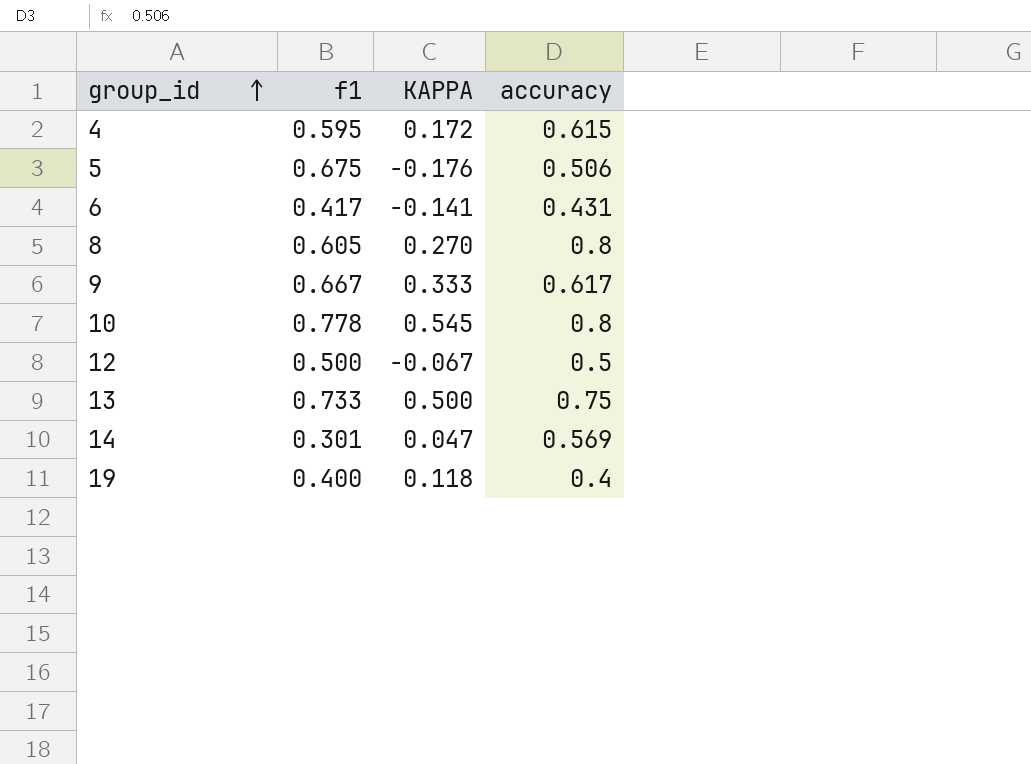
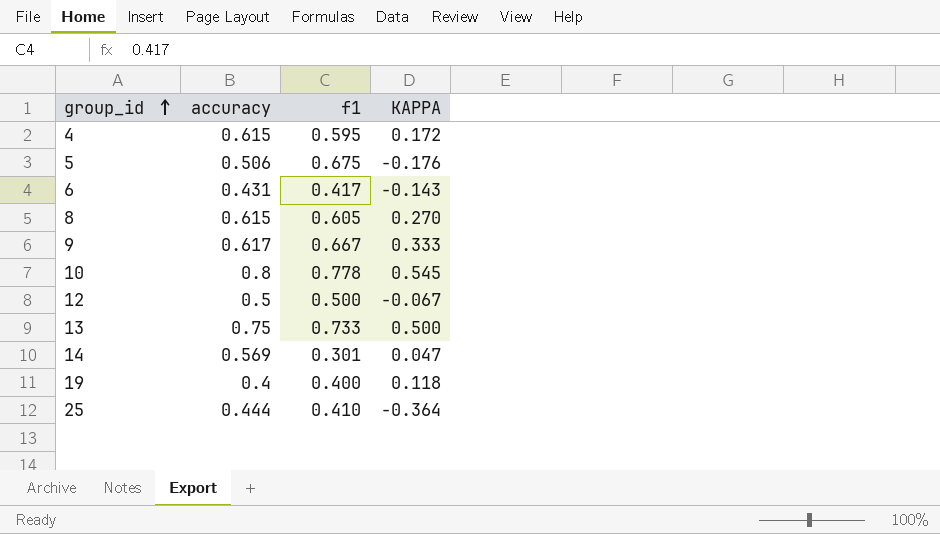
column accuracy | position: 4 -> 2
6 | KAPPA: -0.141 -> -0.143
8 | accuracy: 0.8 -> 0.615
row 25: none -> 0.444 | 0.410 | -0.364

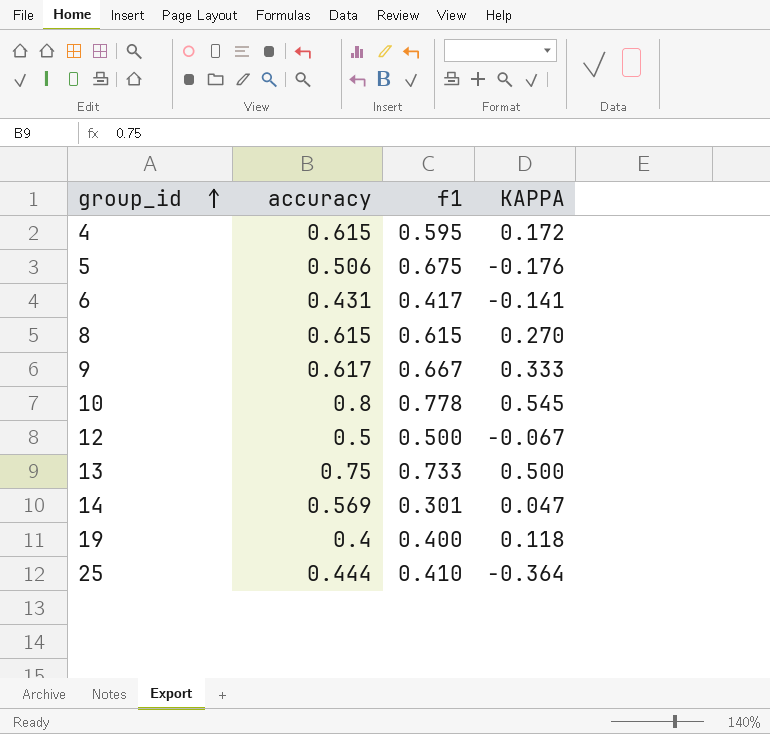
6 | KAPPA: -0.143 -> -0.141
8 | f1: 0.605 -> 0.615

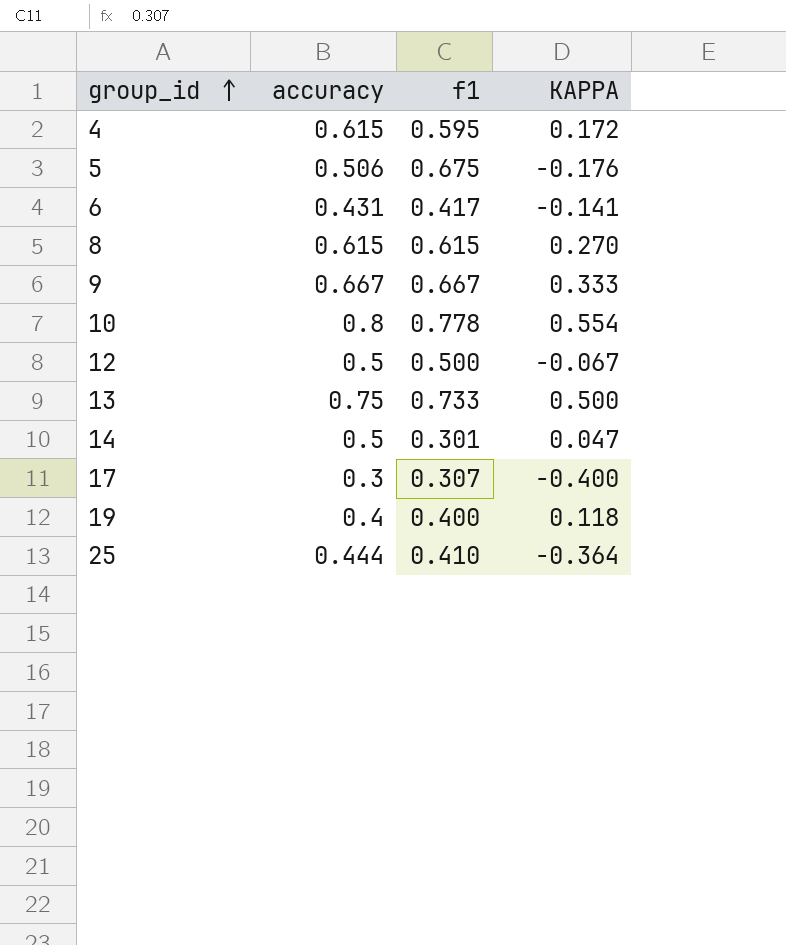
9 | accuracy: 0.617 -> 0.667
10 | KAPPA: 0.545 -> 0.554
14 | accuracy: 0.569 -> 0.5
row 17: none -> 0.3 | 0.307 | -0.400

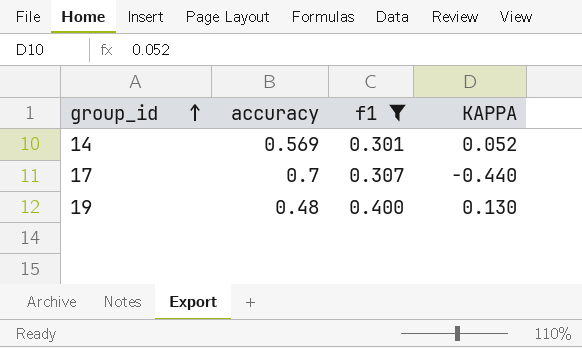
filter: none -> f1 <= 0.400
14 | accuracy: 0.5 -> 0.569
14 | KAPPA: 0.047 -> 0.052
17 | accuracy: 0.3 -> 0.7
17 | KAPPA: -0.400 -> -0.440
19 | accuracy: 0.4 -> 0.48
19 | KAPPA: 0.118 -> 0.130

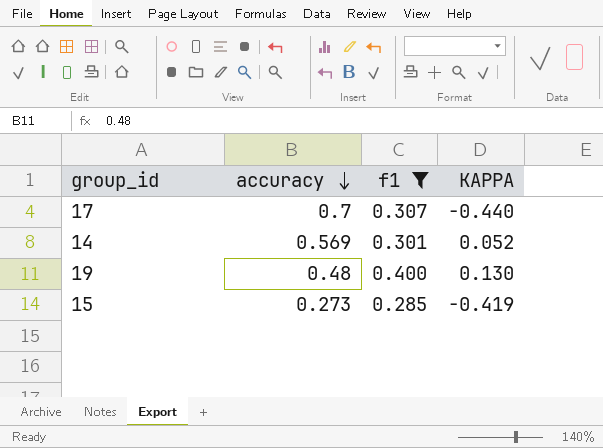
row order: group_id ascending -> accuracy descending
row 15: none -> 0.273 | 0.285 | -0.419

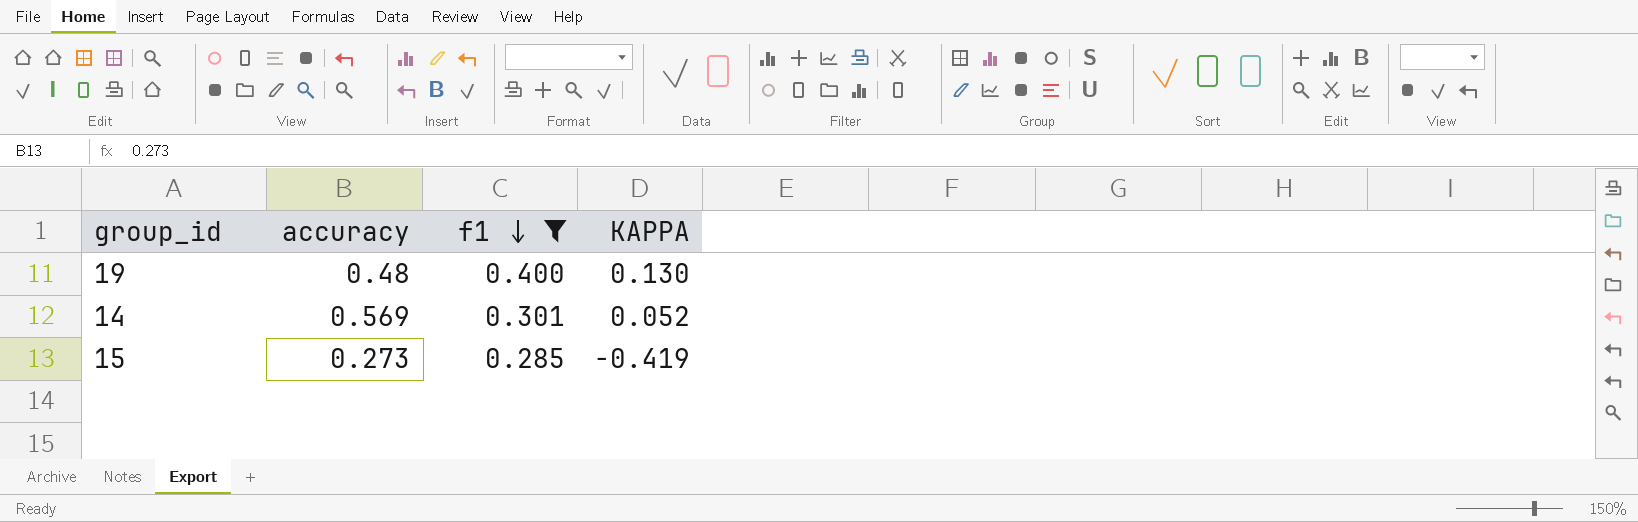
row order: accuracy descending -> f1 descending
row 17: 0.7 | 0.307 | -0.440 -> none

